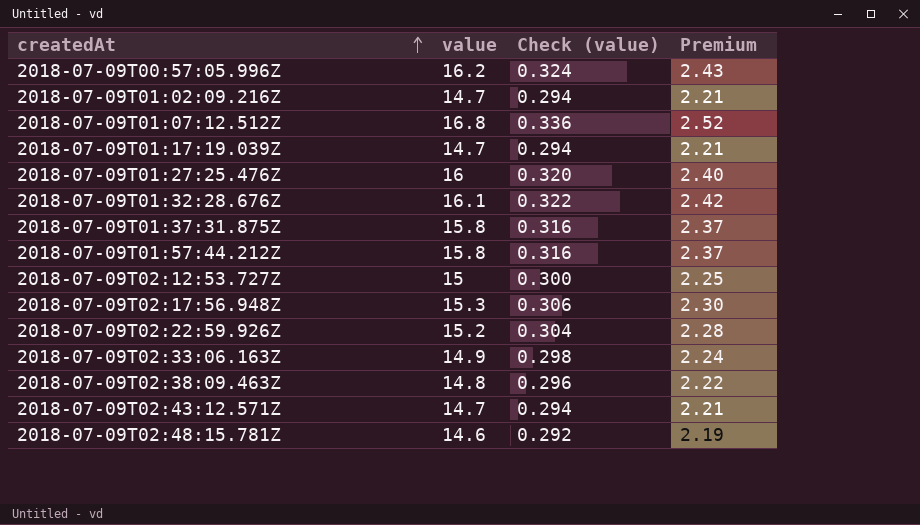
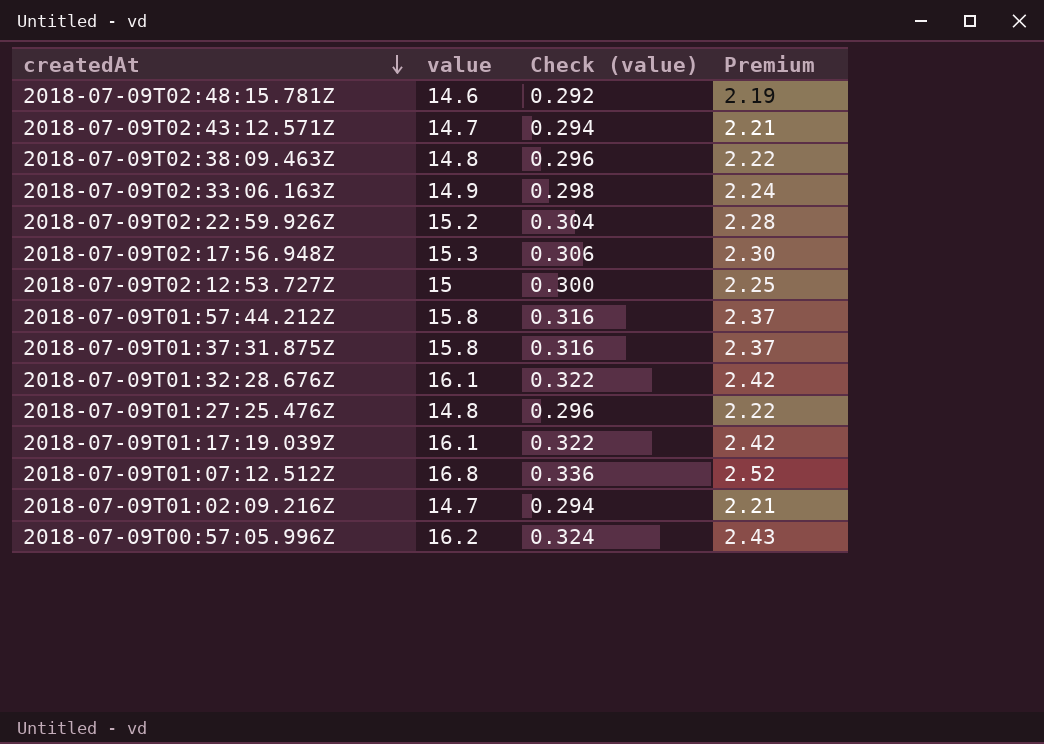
row order: createdAt ascending -> createdAt descending
2018-07-09T01:27:25.476Z | value: 16 -> 14.8
2018-07-09T01:27:25.476Z | Check (value): 0.320 -> 0.296
2018-07-09T01:27:25.476Z | Premium: 2.40 -> 2.22
2018-07-09T01:17:19.039Z | value: 14.7 -> 16.1
2018-07-09T01:17:19.039Z | Check (value): 0.294 -> 0.322
2018-07-09T01:17:19.039Z | Premium: 2.21 -> 2.42

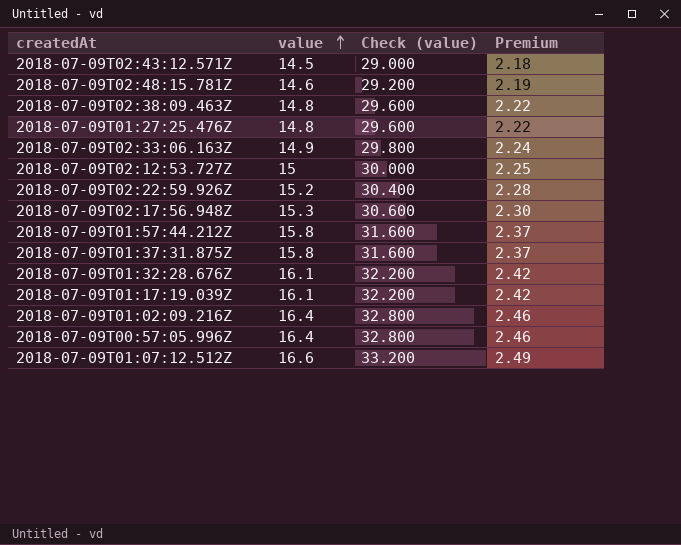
row order: createdAt descending -> value ascending
column Check (value) | formula: [value] * 0.02 -> [value] * 2
2018-07-09T02:43:12.571Z | value: 14.7 -> 14.5
2018-07-09T02:43:12.571Z | Premium: 2.21 -> 2.18
2018-07-09T01:02:09.216Z | value: 14.7 -> 16.4
2018-07-09T01:02:09.216Z | Premium: 2.21 -> 2.46
2018-07-09T00:57:05.996Z | value: 16.2 -> 16.4
2018-07-09T00:57:05.996Z | Premium: 2.43 -> 2.46
2018-07-09T01:07:12.512Z | value: 16.8 -> 16.6
2018-07-09T01:07:12.512Z | Premium: 2.52 -> 2.49

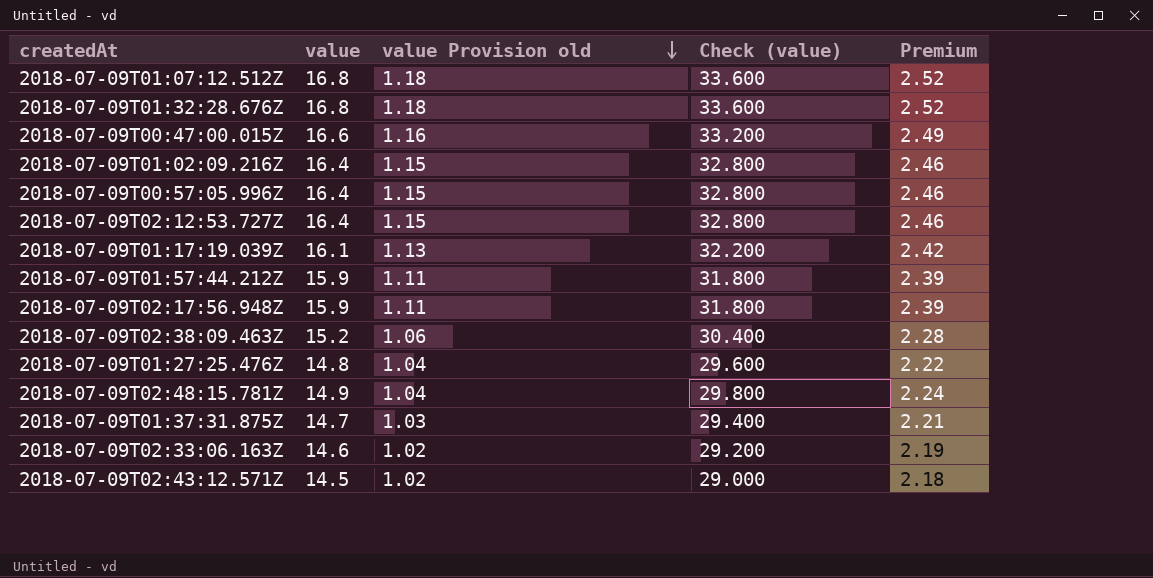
row order: value ascending -> value Provision old descending
column value Provision old | formula: none -> [value] * 0.07
row 2018-07-09T02:22:59.926Z: 15.2 | 30.400 | 2.28 -> none
2018-07-09T01:07:12.512Z | value: 16.6 -> 16.8
2018-07-09T01:07:12.512Z | Check (value): 33.200 -> 33.600
2018-07-09T01:07:12.512Z | Premium: 2.49 -> 2.52
2018-07-09T01:32:28.676Z | value: 16.1 -> 16.8
2018-07-09T01:32:28.676Z | Check (value): 32.200 -> 33.600
2018-07-09T01:32:28.676Z | Premium: 2.42 -> 2.52
row 2018-07-09T00:47:00.015Z: none -> 16.6 | 1.16 | 33.200 | 2.49
2018-07-09T02:12:53.727Z | value: 15 -> 16.4
2018-07-09T02:12:53.727Z | Check (value): 30.000 -> 32.800
2018-07-09T02:12:53.727Z | Premium: 2.25 -> 2.46
2018-07-09T01:57:44.212Z | value: 15.8 -> 15.9
2018-07-09T01:57:44.212Z | Check (value): 31.600 -> 31.800
2018-07-09T01:57:44.212Z | Premium: 2.37 -> 2.39
2018-07-09T02:17:56.948Z | value: 15.3 -> 15.9
2018-07-09T02:17:56.948Z | Check (value): 30.600 -> 31.800
2018-07-09T02:17:56.948Z | Premium: 2.30 -> 2.39
2018-07-09T02:38:09.463Z | value: 14.8 -> 15.2
2018-07-09T02:38:09.463Z | Check (value): 29.600 -> 30.400
2018-07-09T02:38:09.463Z | Premium: 2.22 -> 2.28
2018-07-09T02:48:15.781Z | value: 14.6 -> 14.9
2018-07-09T02:48:15.781Z | Check (value): 29.200 -> 29.800
2018-07-09T02:48:15.781Z | Premium: 2.19 -> 2.24
2018-07-09T01:37:31.875Z | value: 15.8 -> 14.7
2018-07-09T01:37:31.875Z | Check (value): 31.600 -> 29.400
2018-07-09T01:37:31.875Z | Premium: 2.37 -> 2.21
2018-07-09T02:33:06.163Z | value: 14.9 -> 14.6
2018-07-09T02:33:06.163Z | Check (value): 29.800 -> 29.200
2018-07-09T02:33:06.163Z | Premium: 2.24 -> 2.19

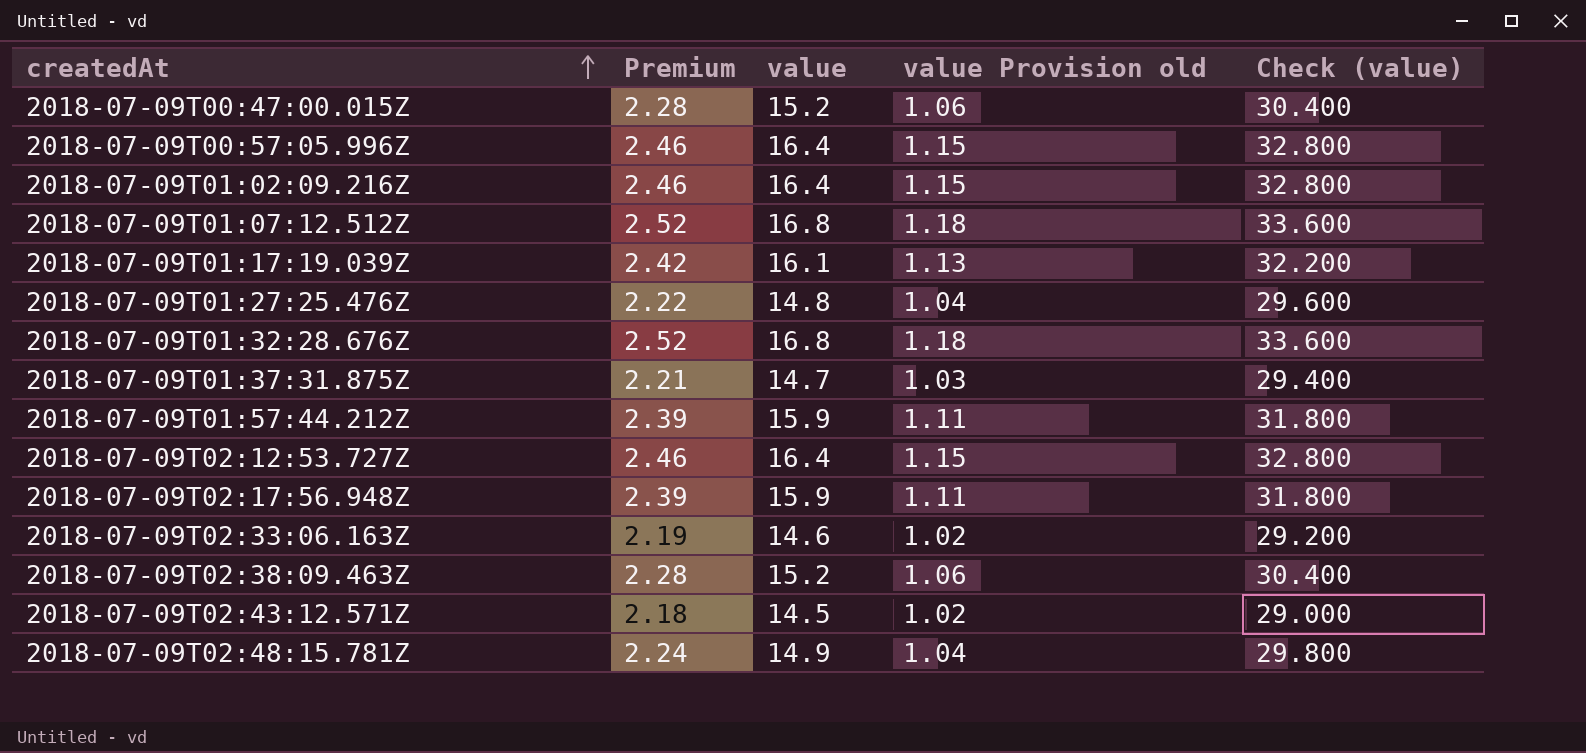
row order: value Provision old descending -> createdAt ascending
column Premium | position: 5 -> 2
2018-07-09T00:47:00.015Z | Premium: 2.49 -> 2.28
2018-07-09T00:47:00.015Z | value: 16.6 -> 15.2
2018-07-09T00:47:00.015Z | value Provision old: 1.16 -> 1.06
2018-07-09T00:47:00.015Z | Check (value): 33.200 -> 30.400

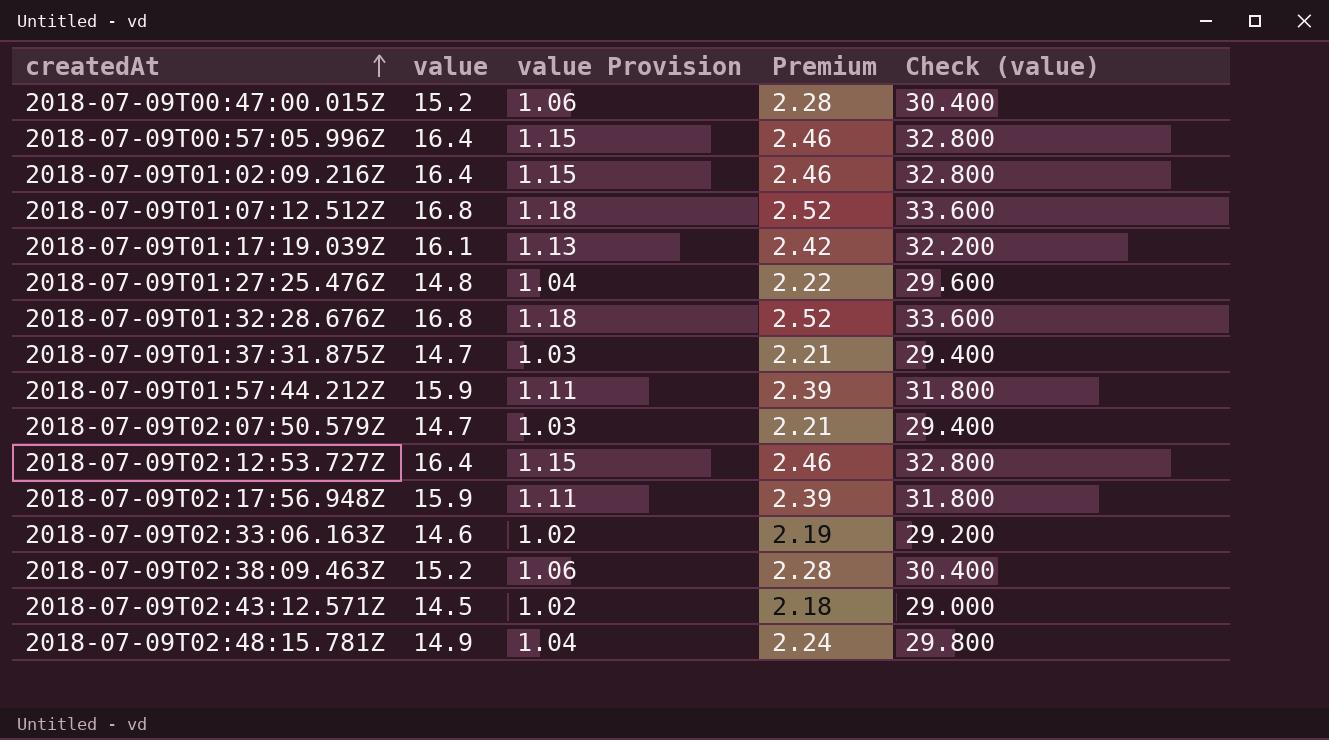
column name: value Provision old -> value Provision
column Premium | position: 2 -> 4
row 2018-07-09T02:07:50.579Z: none -> 14.7 | 1.03 | 2.21 | 29.400

